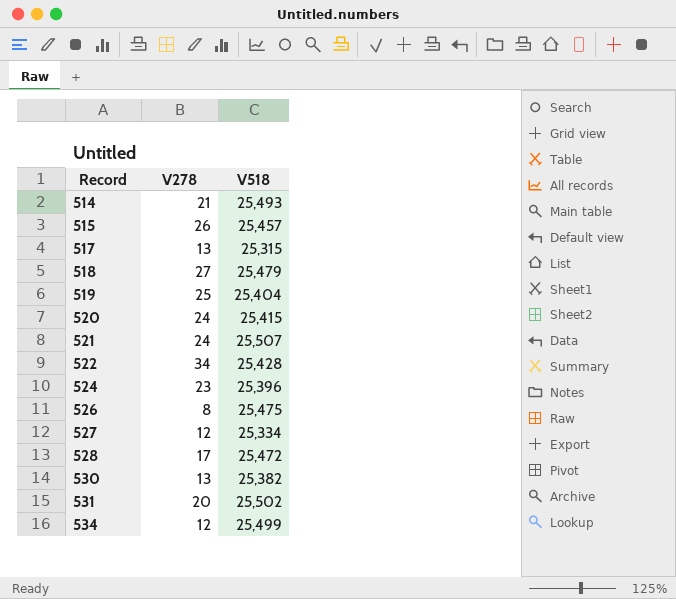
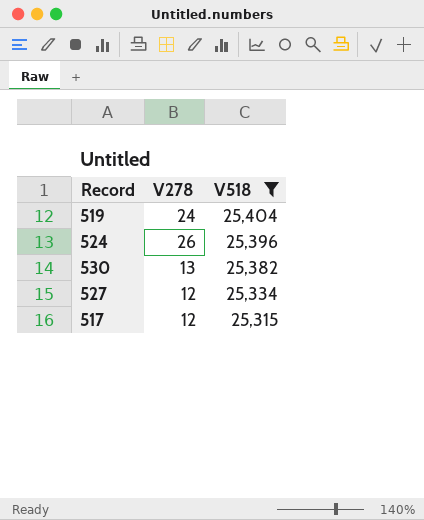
filter: none -> V518 <= 25,404
row order: Record ascending -> V518 descending
519 | V278: 25 -> 24
524 | V278: 23 -> 26
517 | V278: 13 -> 12

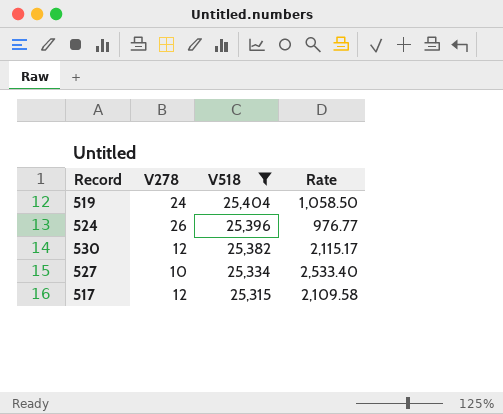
column Rate | formula: none -> [V518] / [V278]
530 | V278: 13 -> 12
527 | V278: 12 -> 10

